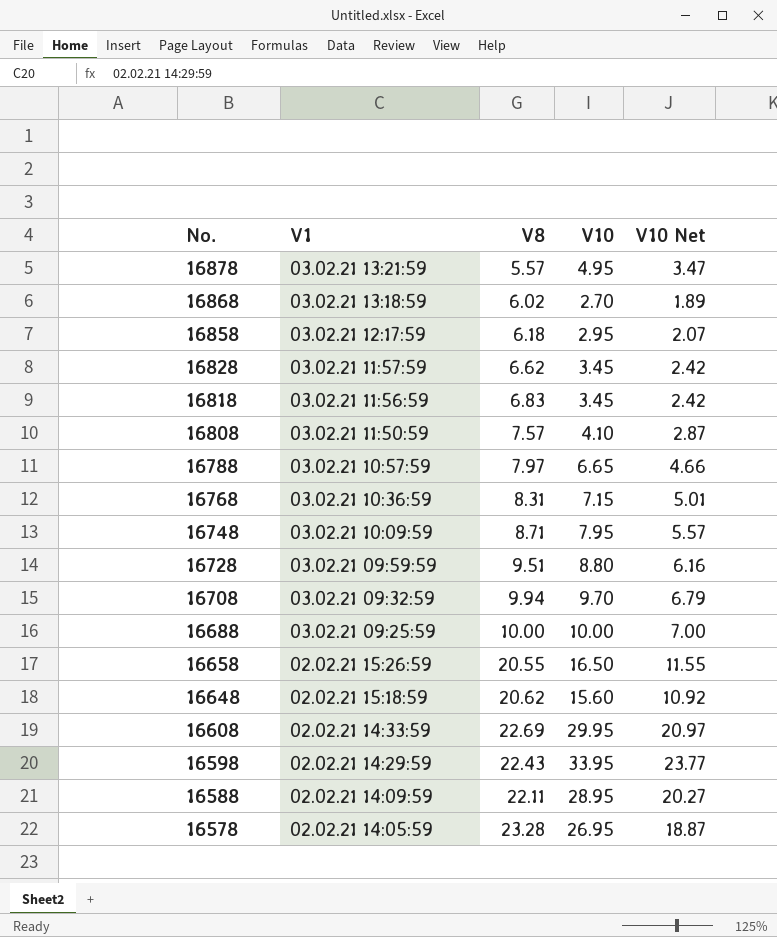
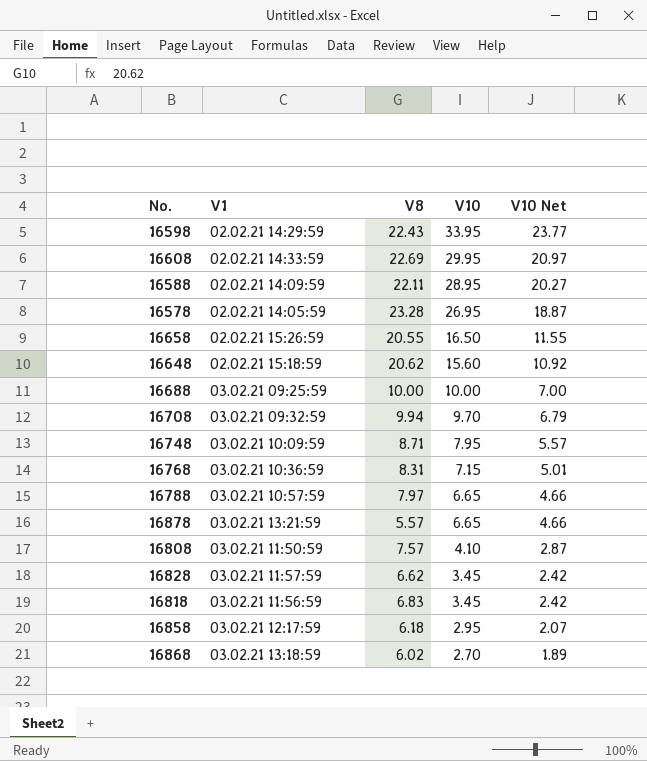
row order: No. descending -> V10 descending
row 16728: 03.02.21 09:59:59 | 9.51 | 8.80 | 6.16 -> none
16878 | V10: 4.95 -> 6.65
16878 | V10 Net: 3.47 -> 4.66

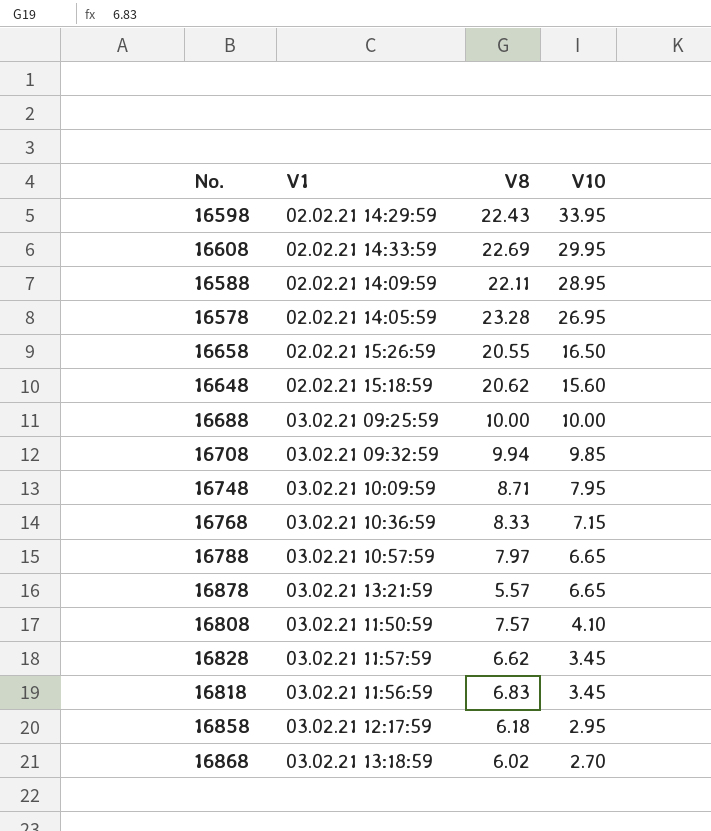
column V10 Net | formula: [V10] * 0.7 -> none
16708 | V10: 9.70 -> 9.85
16768 | V8: 8.31 -> 8.33

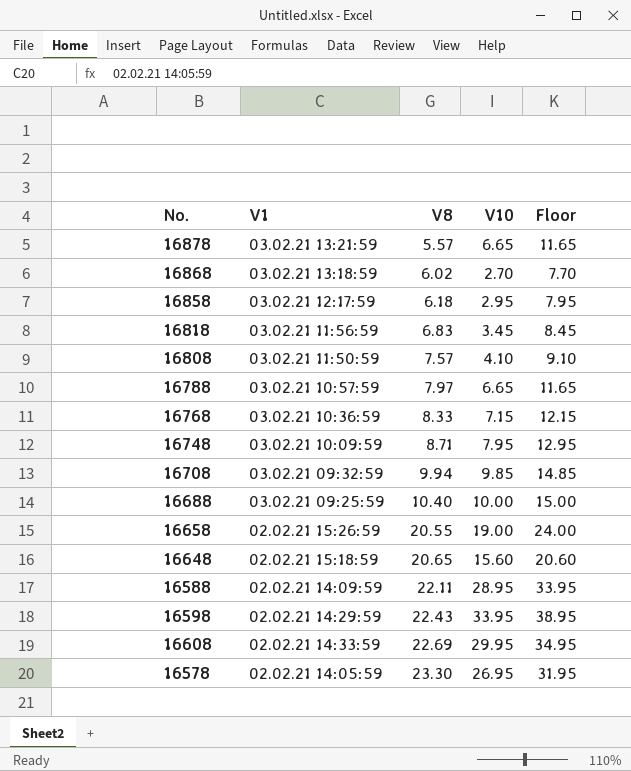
row order: V10 descending -> V8 ascending
column Floor | formula: none -> [V10] + 5
row 16828: 03.02.21 11:57:59 | 6.62 | 3.45 -> none
16688 | V8: 10.00 -> 10.40
16658 | V10: 16.50 -> 19.00
16648 | V8: 20.62 -> 20.65
16578 | V8: 23.28 -> 23.30

